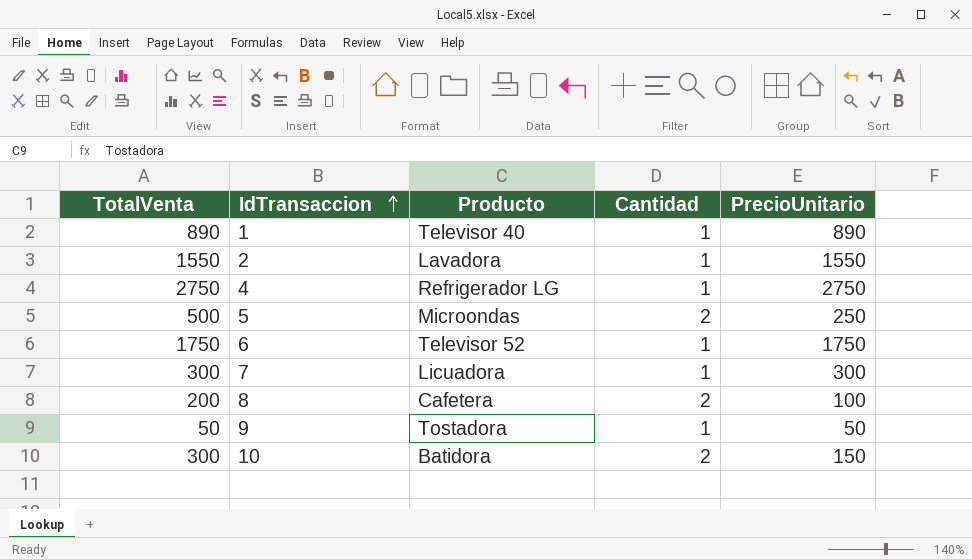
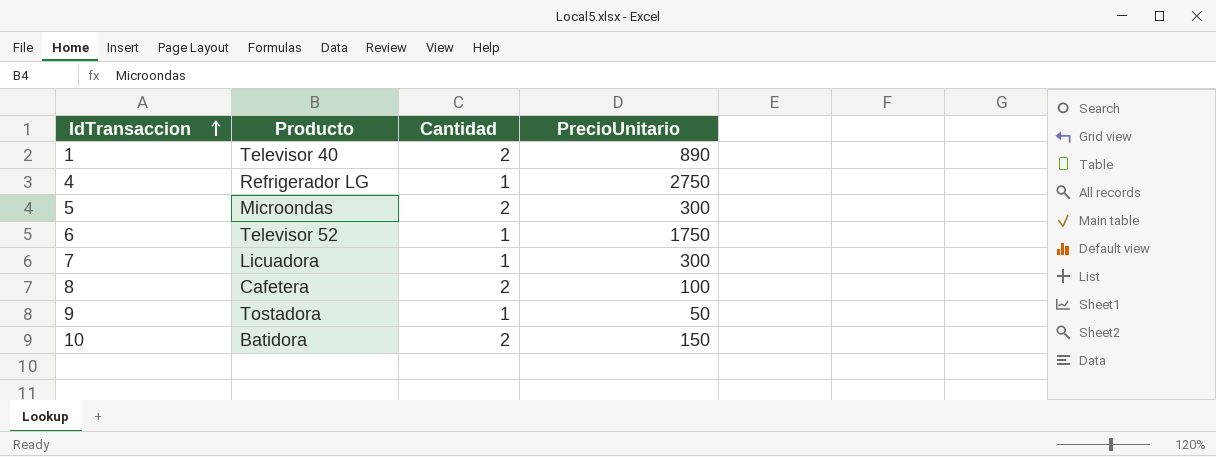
column TotalVenta | formula: [Cantidad] * [PrecioUnitario] -> none
row 2: 1550 | Lavadora | 1 | 1550 -> none
1 | Cantidad: 1 -> 2
5 | PrecioUnitario: 250 -> 300

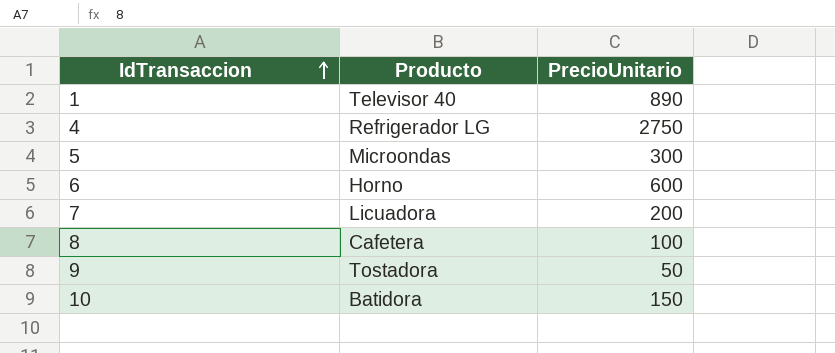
column Cantidad | position: 3 -> none
6 | Producto: Televisor 52 -> Horno
6 | PrecioUnitario: 1750 -> 600
7 | PrecioUnitario: 300 -> 200

